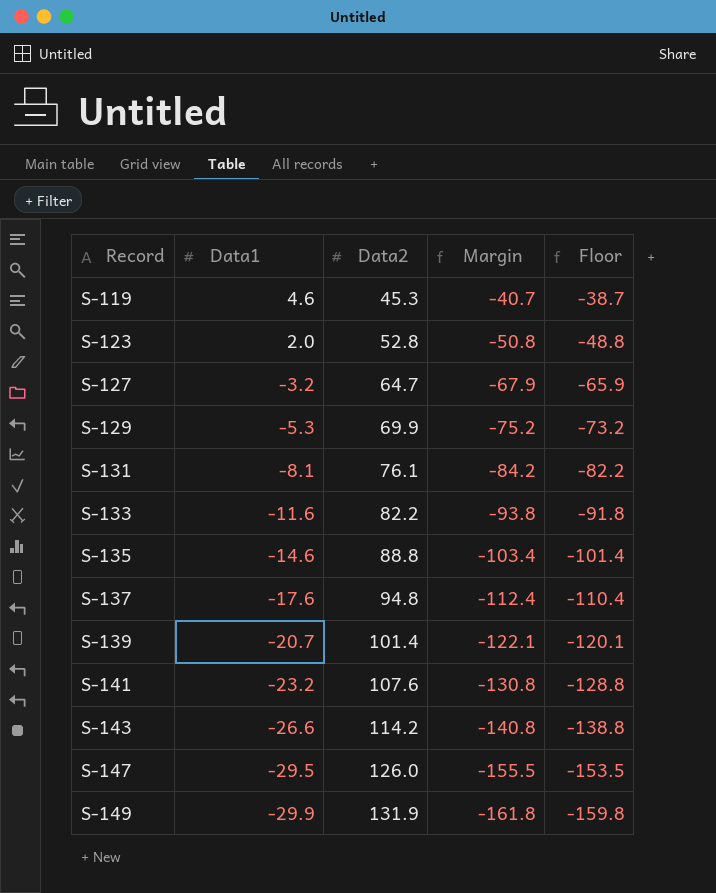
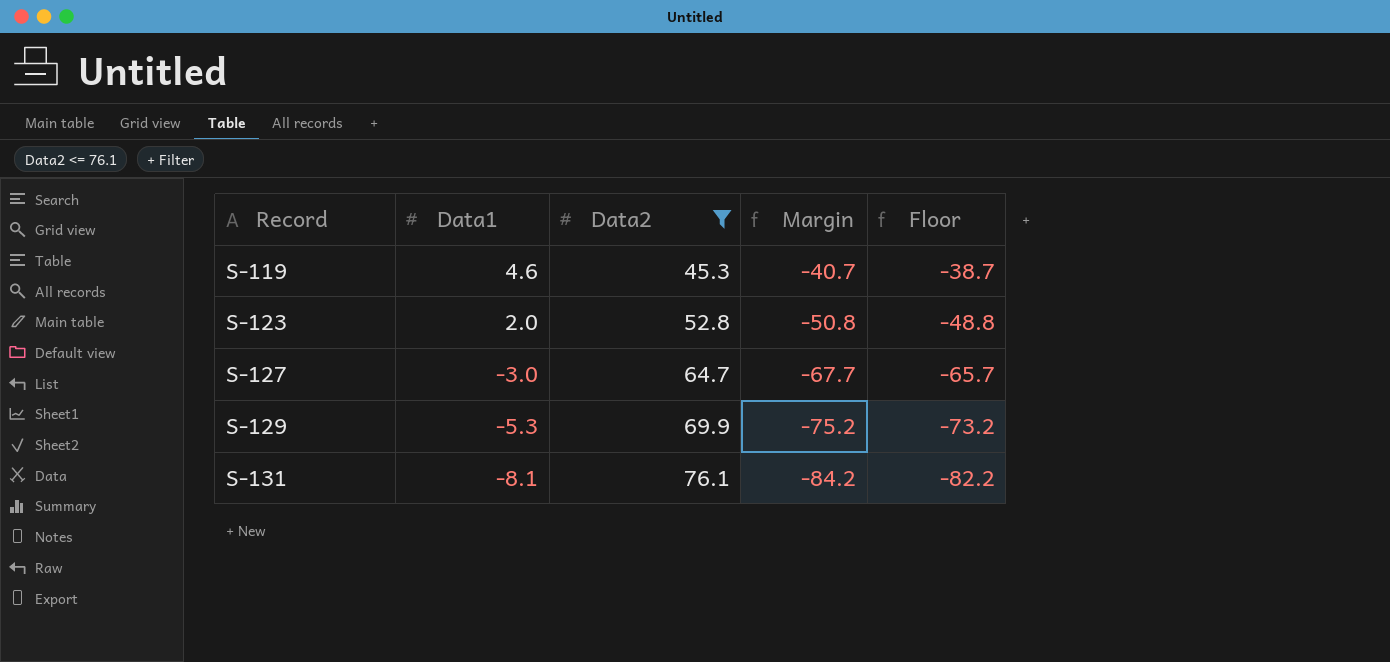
filter: none -> Data2 <= 76.1
S-127 | Data1: -3.2 -> -3.0
S-127 | Margin: -67.9 -> -67.7
S-127 | Floor: -65.9 -> -65.7

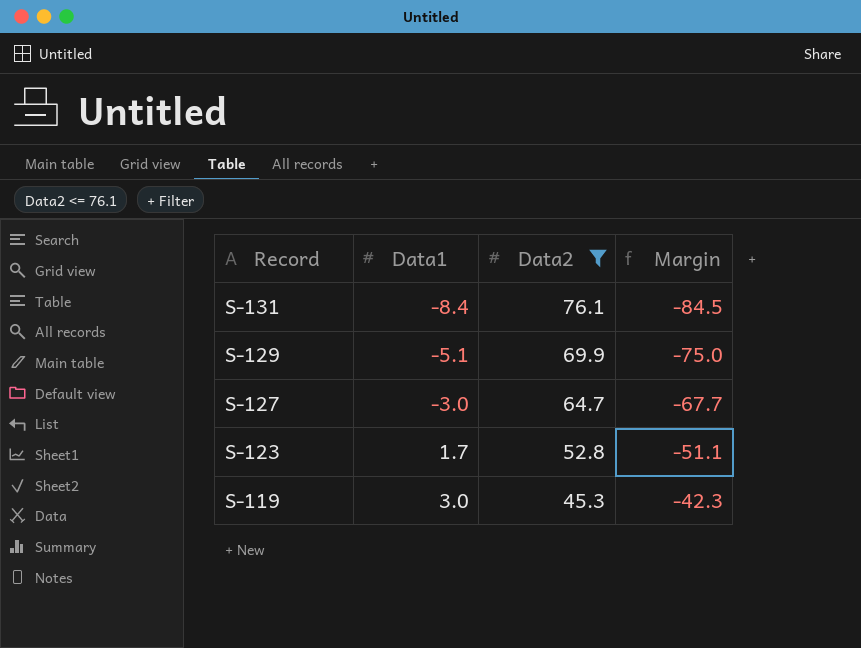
row order: Record ascending -> Record descending
column Floor | formula: [Margin] + 2 -> none
S-131 | Data1: -8.1 -> -8.4
S-131 | Margin: -84.2 -> -84.5
S-129 | Data1: -5.3 -> -5.1
S-129 | Margin: -75.2 -> -75.0
S-123 | Data1: 2.0 -> 1.7
S-123 | Margin: -50.8 -> -51.1
S-119 | Data1: 4.6 -> 3.0
S-119 | Margin: -40.7 -> -42.3

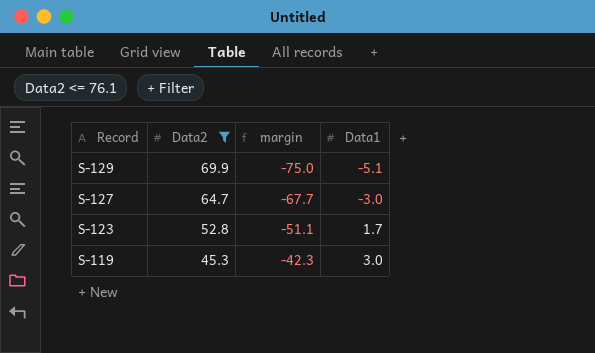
column name: Margin -> margin
column Data1 | position: 2 -> 4
row S-131: -8.4 | 76.1 | -84.5 -> none

